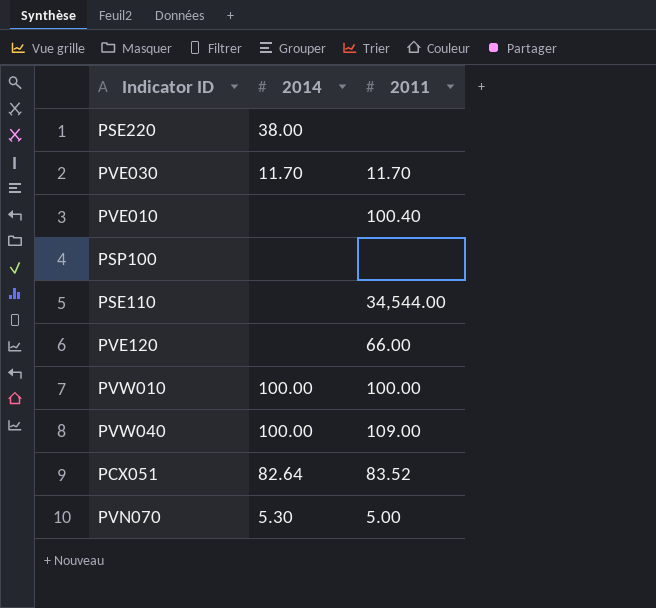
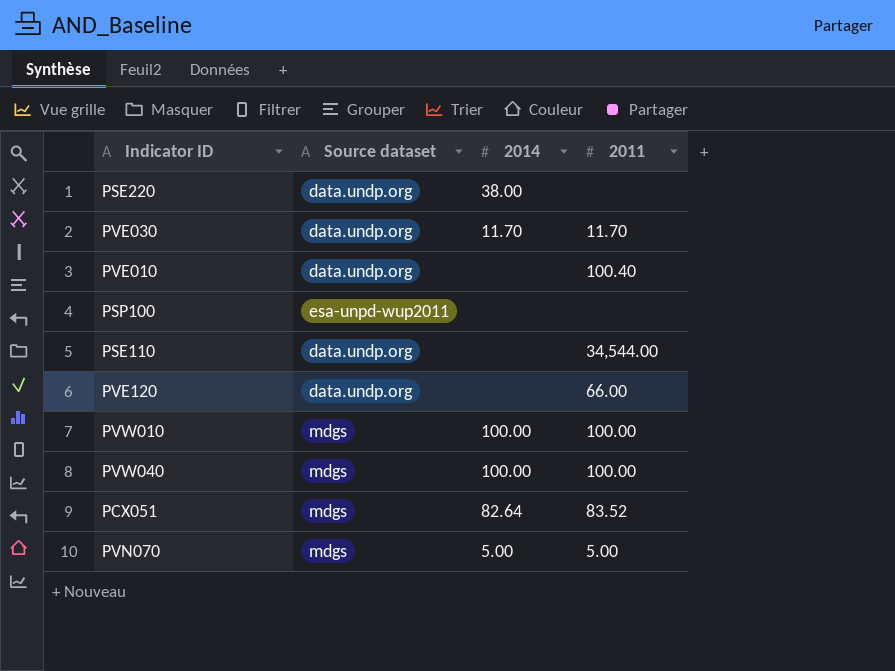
column Source dataset | position: none -> 2
PVW040 | 2011: 109.00 -> 100.00
PVN070 | 2014: 5.30 -> 5.00

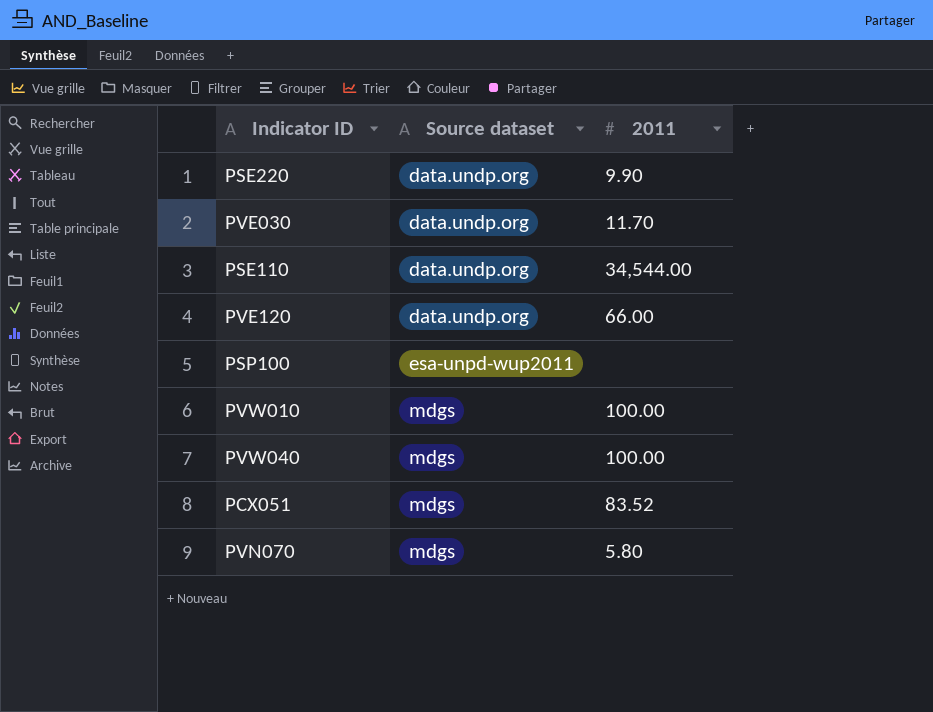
row order: none -> Source dataset ascending
column 2014 | position: 3 -> none
row PVE010: data.undp.org | none | 100.40 -> none
PSE220 | 2011: none -> 9.90
PVN070 | 2011: 5.00 -> 5.80

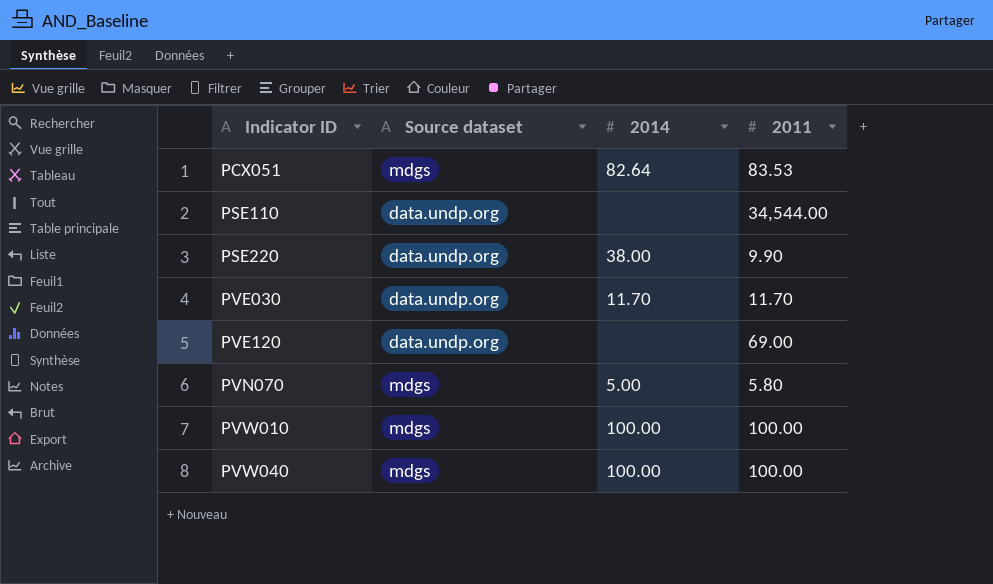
row order: Source dataset ascending -> Indicator ID ascending
column 2014 | position: none -> 3
row PSP100: esa-unpd-wup2011 | none -> none
PCX051 | 2011: 83.52 -> 83.53
PVE120 | 2011: 66.00 -> 69.00

